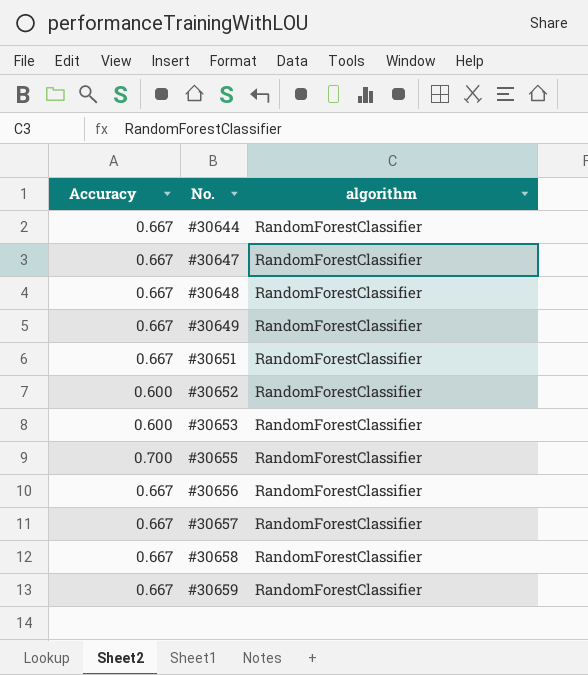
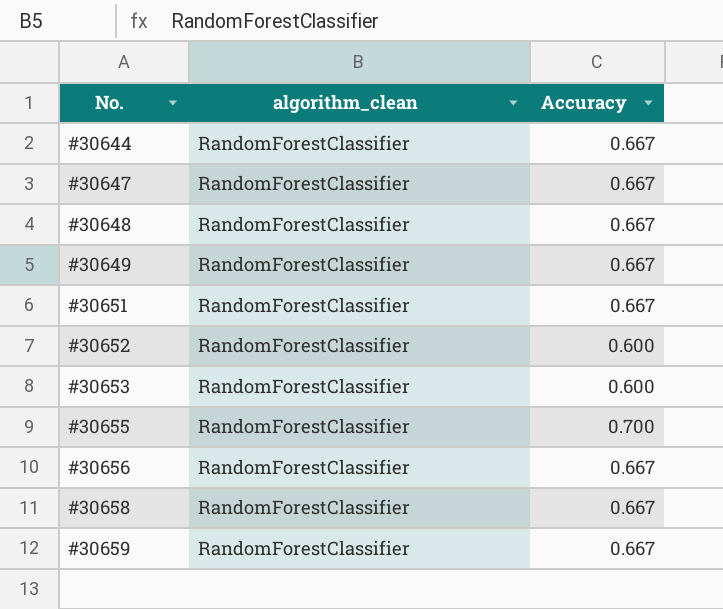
column name: algorithm -> algorithm_clean
column Accuracy | position: 1 -> 3
row #30657: 0.667 | RandomForestClassifier -> none

